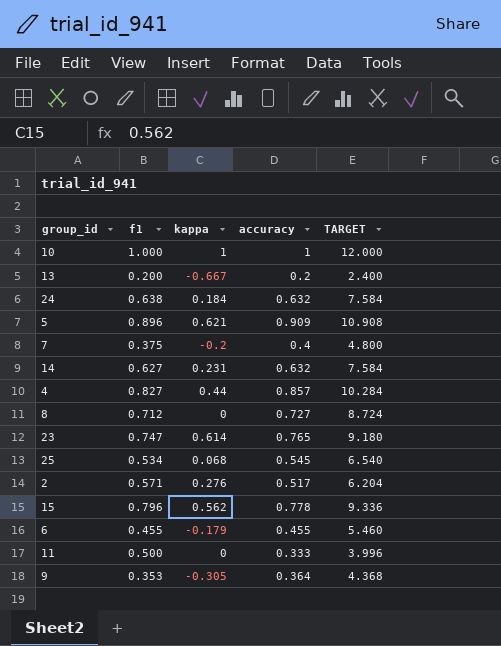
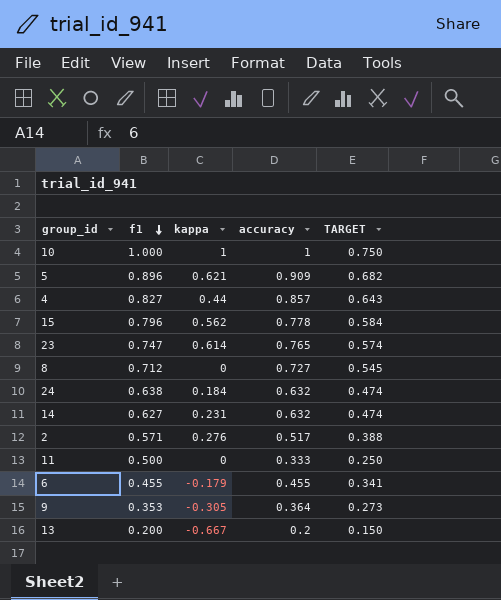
row order: none -> f1 descending
column TARGET | formula: [accuracy] * 12 -> [accuracy] * 0.75
row 7: 0.375 | -0.2 | 0.4 | 4.800 -> none
row 25: 0.534 | 0.068 | 0.545 | 6.540 -> none

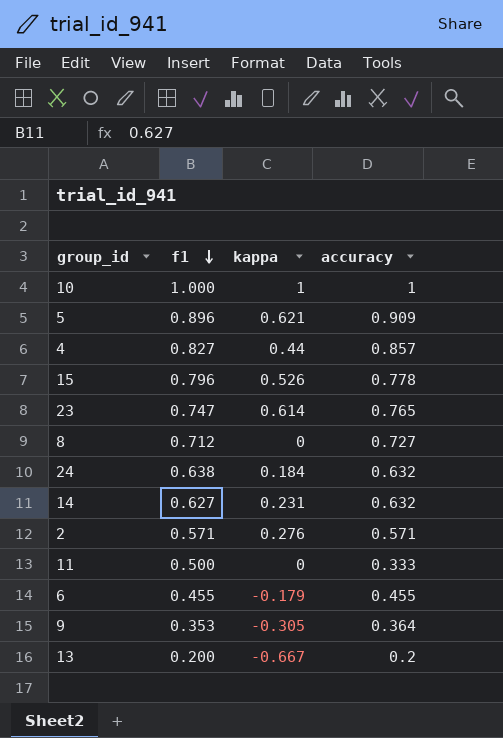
column TARGET | formula: [accuracy] * 0.75 -> none
15 | kappa: 0.562 -> 0.526
2 | accuracy: 0.517 -> 0.571

